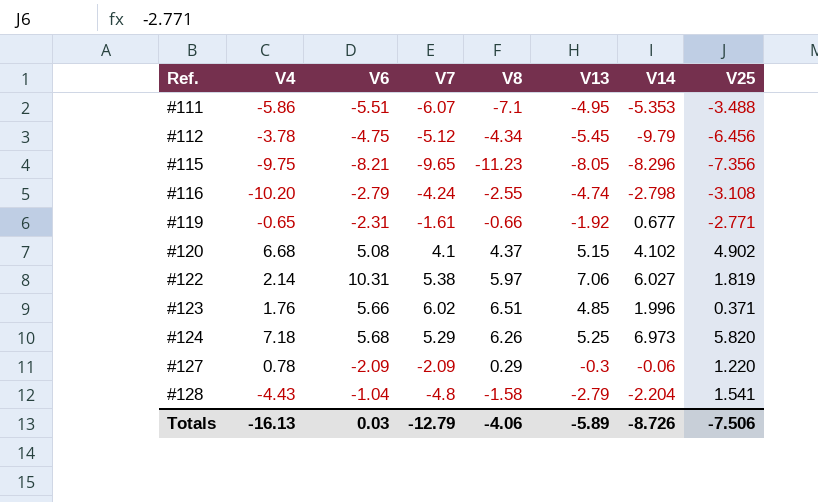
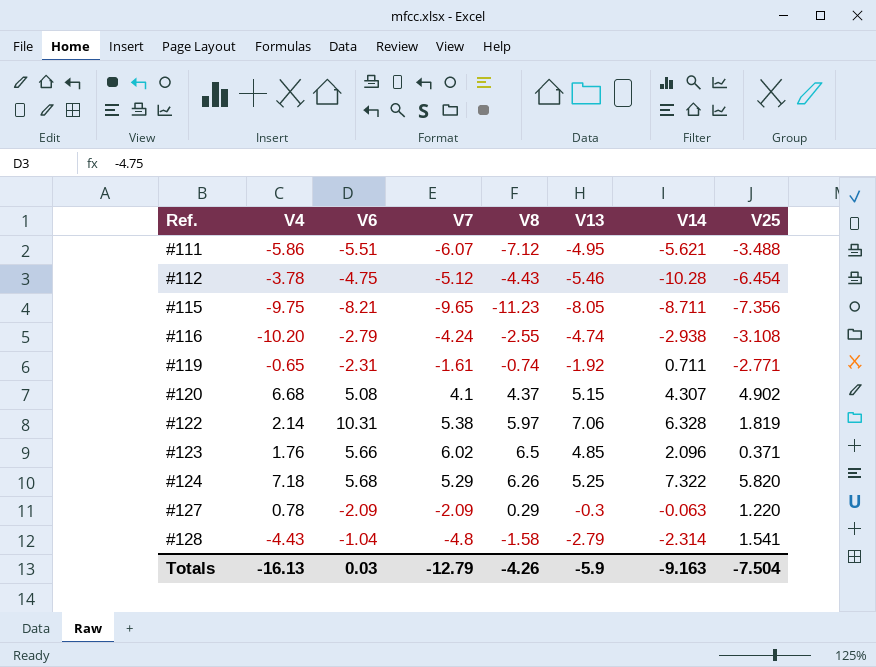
#111 | V8: -7.1 -> -7.12
#111 | V14: -5.353 -> -5.621
#112 | V8: -4.34 -> -4.43
#112 | V13: -5.45 -> -5.46
#112 | V14: -9.79 -> -10.28
#112 | V25: -6.456 -> -6.454
#115 | V14: -8.296 -> -8.711
#116 | V14: -2.798 -> -2.938
#119 | V8: -0.66 -> -0.74
#119 | V14: 0.677 -> 0.711
#120 | V14: 4.102 -> 4.307
#122 | V14: 6.027 -> 6.328
#123 | V8: 6.51 -> 6.5
#123 | V14: 1.996 -> 2.096
#124 | V14: 6.973 -> 7.322
#127 | V14: -0.06 -> -0.063
#128 | V14: -2.204 -> -2.314
Totals | V8: -4.06 -> -4.26
Totals | V13: -5.89 -> -5.9
Totals | V14: -8.726 -> -9.163
Totals | V25: -7.506 -> -7.504

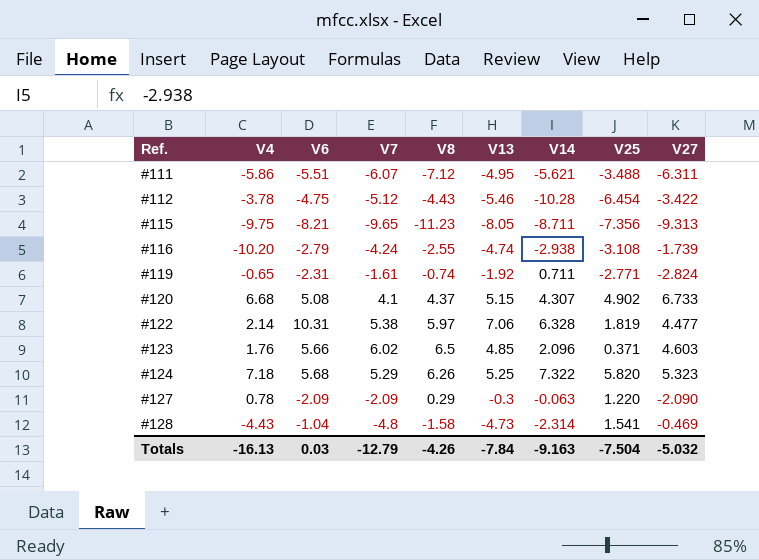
column V27 | position: none -> 9
#128 | V13: -2.79 -> -4.73
Totals | V13: -5.9 -> -7.84

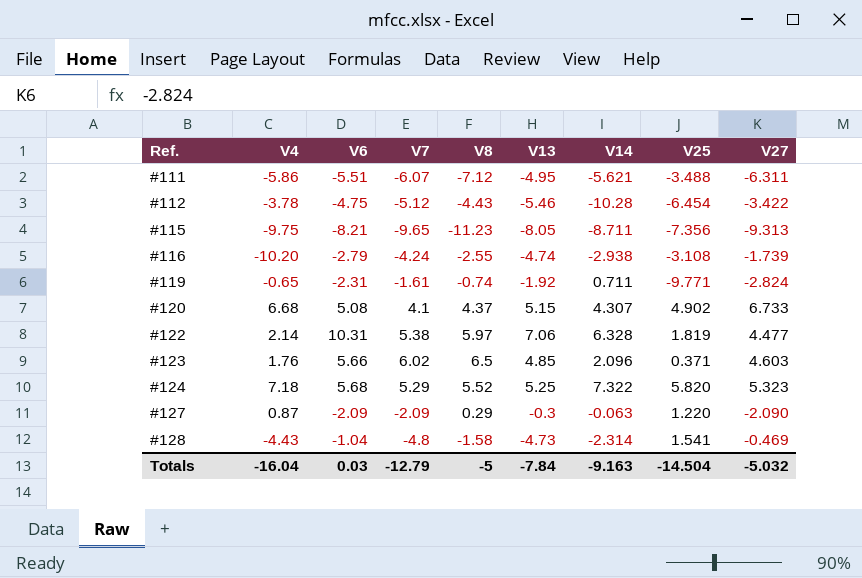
#119 | V25: -2.771 -> -9.771
#124 | V8: 6.26 -> 5.52
#127 | V4: 0.78 -> 0.87
Totals | V4: -16.13 -> -16.04
Totals | V8: -4.26 -> -5
Totals | V25: -7.504 -> -14.504

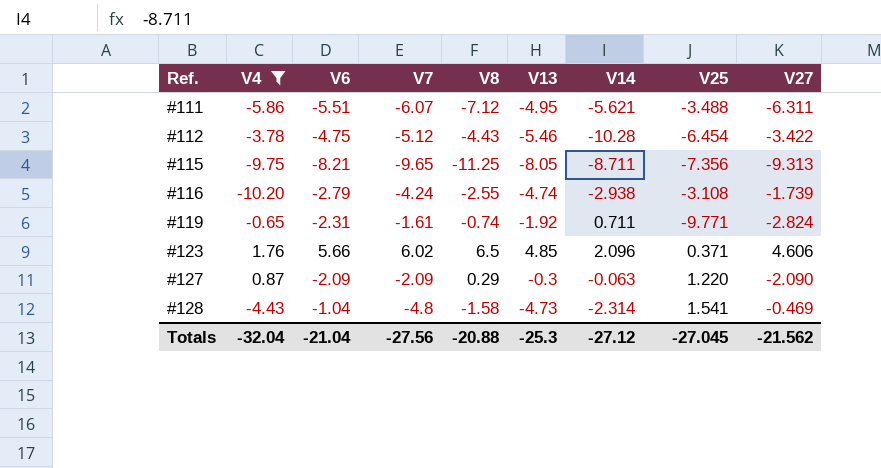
filter: none -> V4 <= 1.76
#115 | V8: -11.23 -> -11.25
#123 | V27: 4.603 -> 4.606
Totals | V4: -16.04 -> -32.04
Totals | V6: 0.03 -> -21.04
Totals | V7: -12.79 -> -27.56
Totals | V8: -5 -> -20.88
Totals | V13: -7.84 -> -25.3
Totals | V14: -9.163 -> -27.12
Totals | V25: -14.504 -> -27.045
Totals | V27: -5.032 -> -21.562

